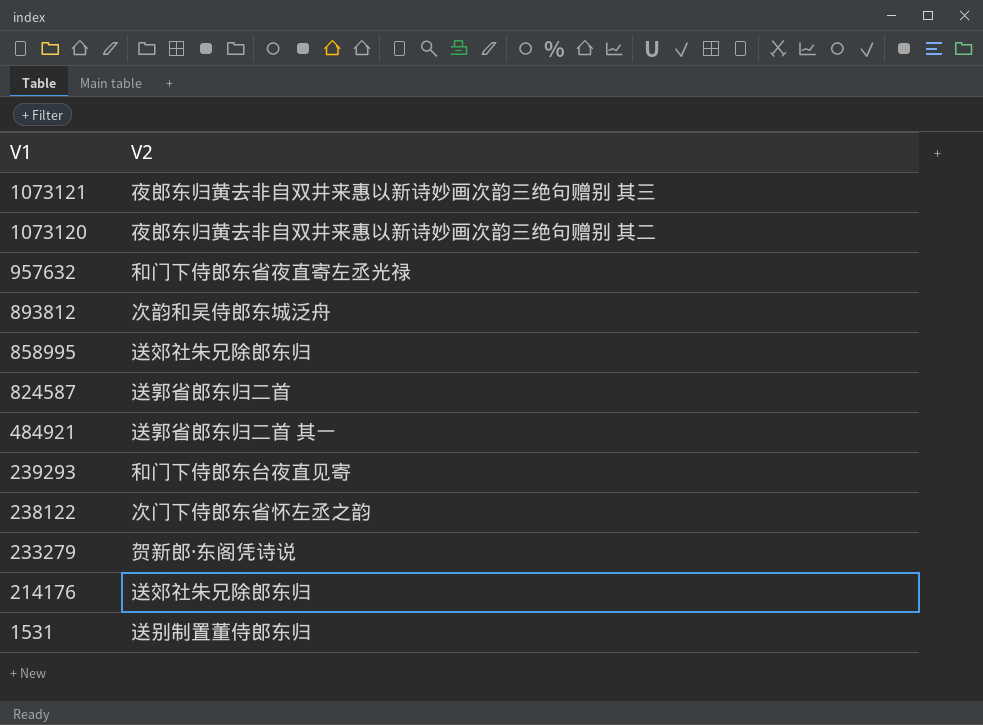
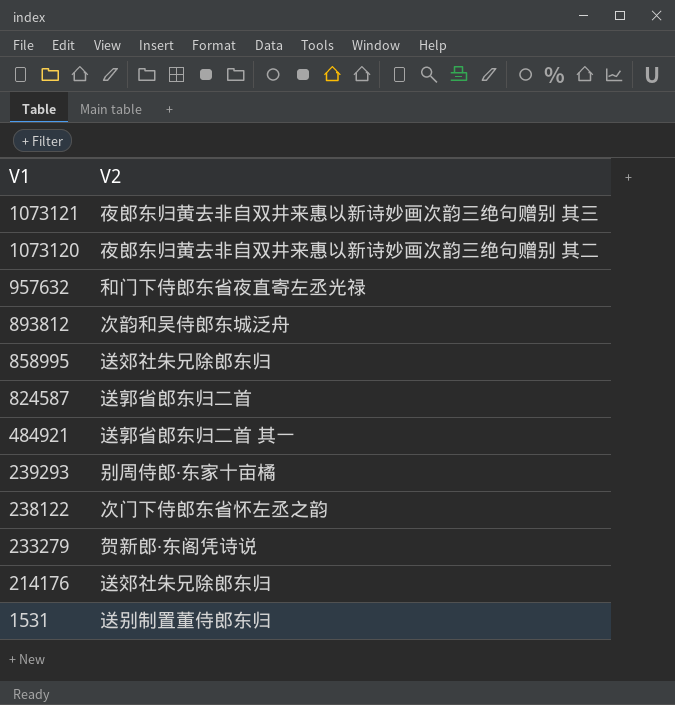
239293 | V2: 和门下侍郎东台夜直见寄 -> 别周侍郎·东家十亩橘

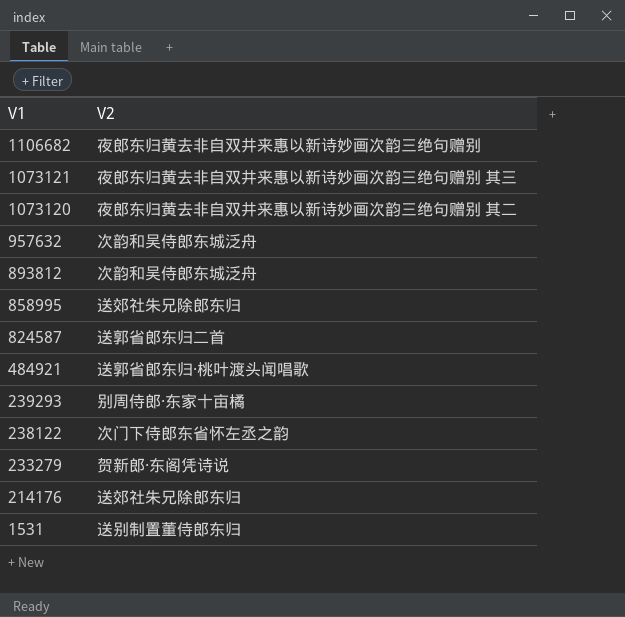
row 1106682: none -> 夜郎东归黄去非自双井来惠以新诗妙画次韵三绝句赠别
957632 | V2: 和门下侍郎东省夜直寄左丞光禄 -> 次韵和吴侍郎东城泛舟
484921 | V2: 送郭省郎东归二首 其一 -> 送郭省郎东归·桃叶渡头闻唱歌

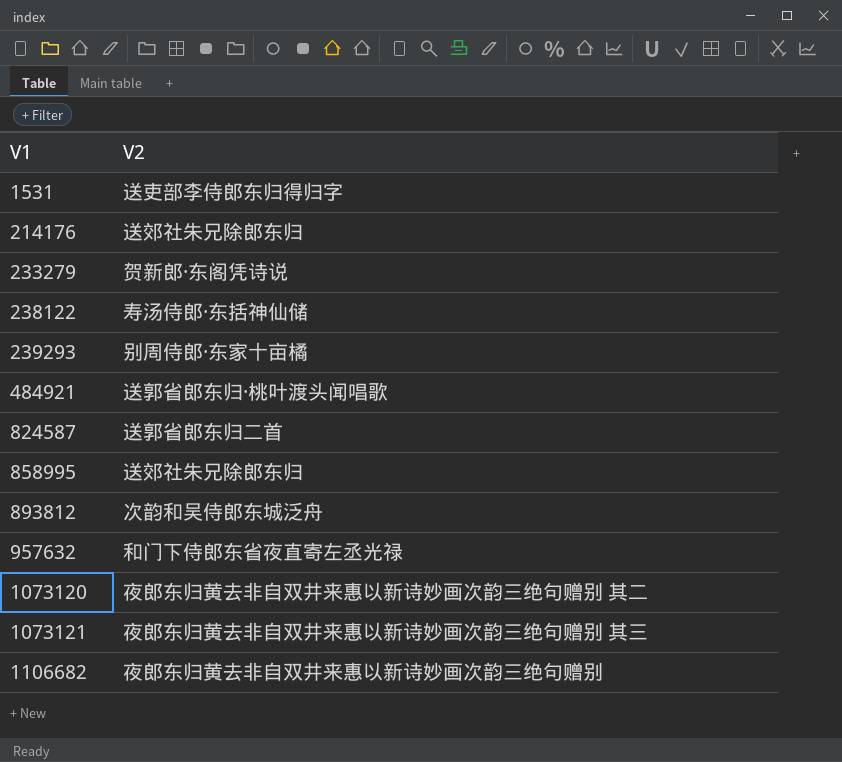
row order: V1 descending -> V1 ascending
1531 | V2: 送别制置董侍郎东归 -> 送吏部李侍郎东归得归字
238122 | V2: 次门下侍郎东省怀左丞之韵 -> 寿汤侍郎·东括神仙储
957632 | V2: 次韵和吴侍郎东城泛舟 -> 和门下侍郎东省夜直寄左丞光禄

